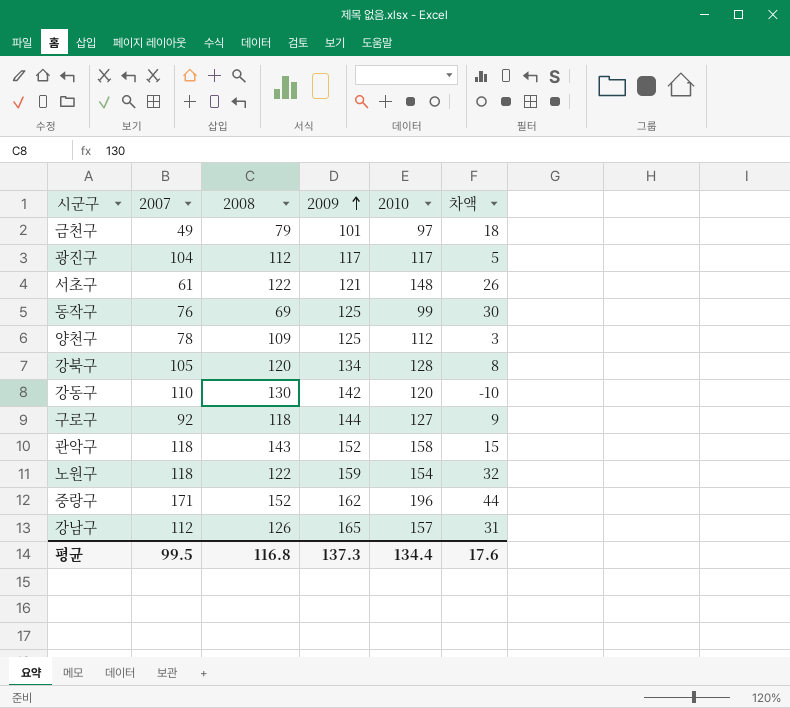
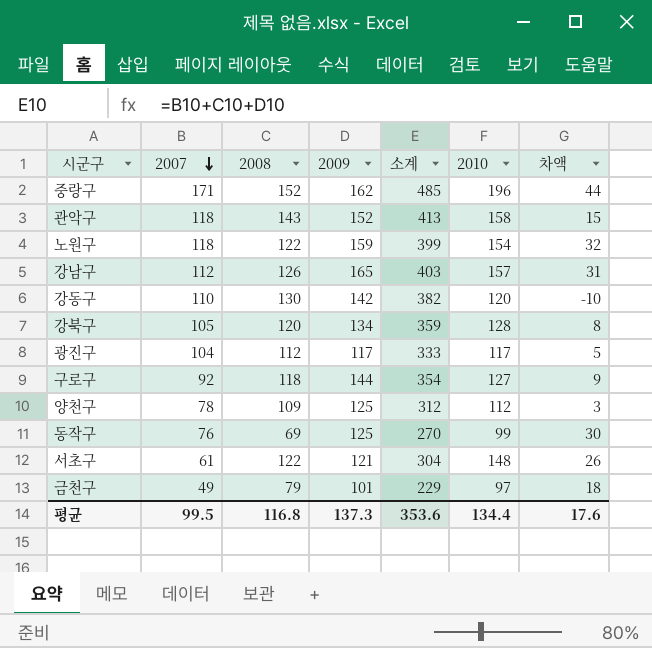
row order: 2009 ascending -> 2007 descending
column 소계 | formula: none -> [2007] + [2008] + [2009]

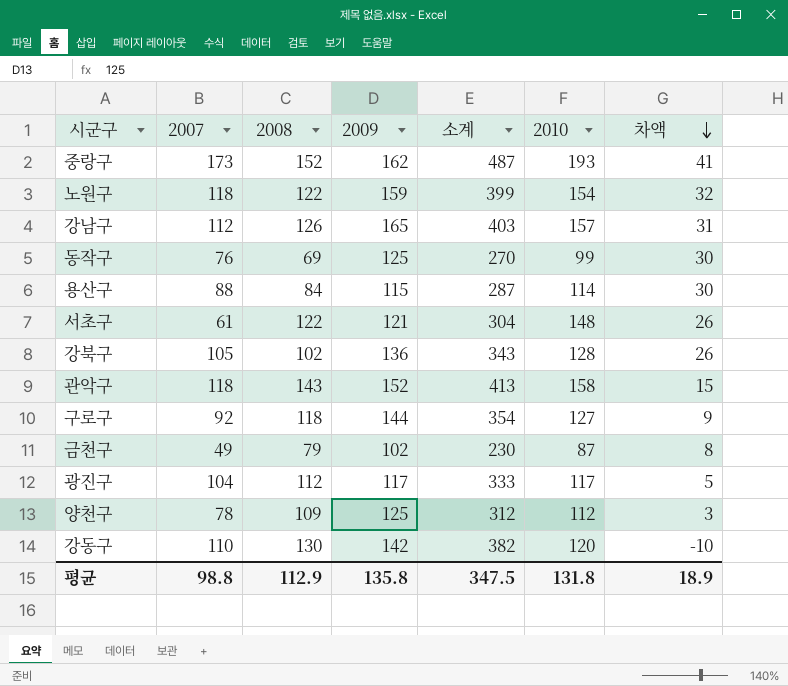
row order: 2007 descending -> 차액 descending
중랑구 | 2007: 171 -> 173
중랑구 | 소계: 485 -> 487
중랑구 | 2010: 196 -> 193
중랑구 | 차액: 44 -> 41
row 용산구: none -> 88 | 84 | 115 | 287 | 114 | 30
강북구 | 2008: 120 -> 102
강북구 | 2009: 134 -> 136
강북구 | 소계: 359 -> 343
강북구 | 차액: 8 -> 26
금천구 | 2009: 101 -> 102
금천구 | 소계: 229 -> 230
금천구 | 2010: 97 -> 87
금천구 | 차액: 18 -> 8
평균 | 2007: 99.5 -> 98.8
평균 | 2008: 116.8 -> 112.9
평균 | 2009: 137.3 -> 135.8
평균 | 소계: 353.6 -> 347.5
평균 | 2010: 134.4 -> 131.8
평균 | 차액: 17.6 -> 18.9

